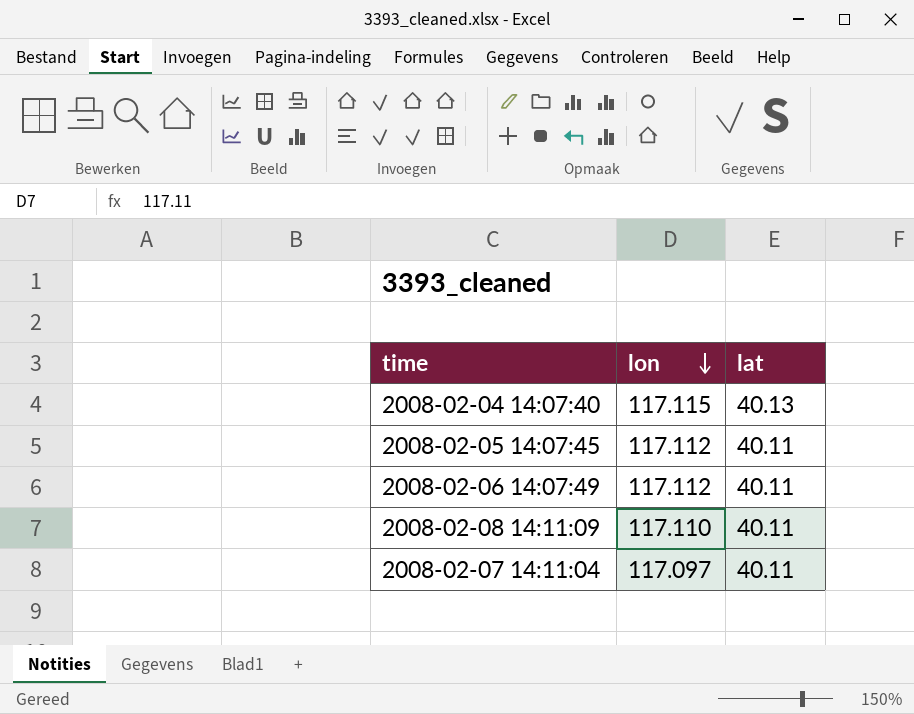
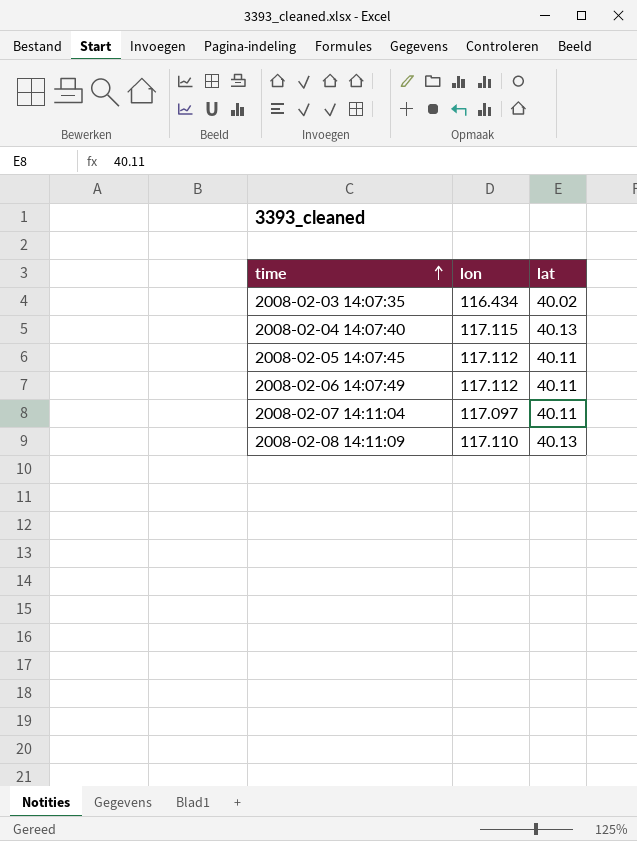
row order: lon descending -> time ascending
row 2008-02-03 14:07:35: none -> 116.434 | 40.02
2008-02-08 14:11:09 | lat: 40.11 -> 40.13

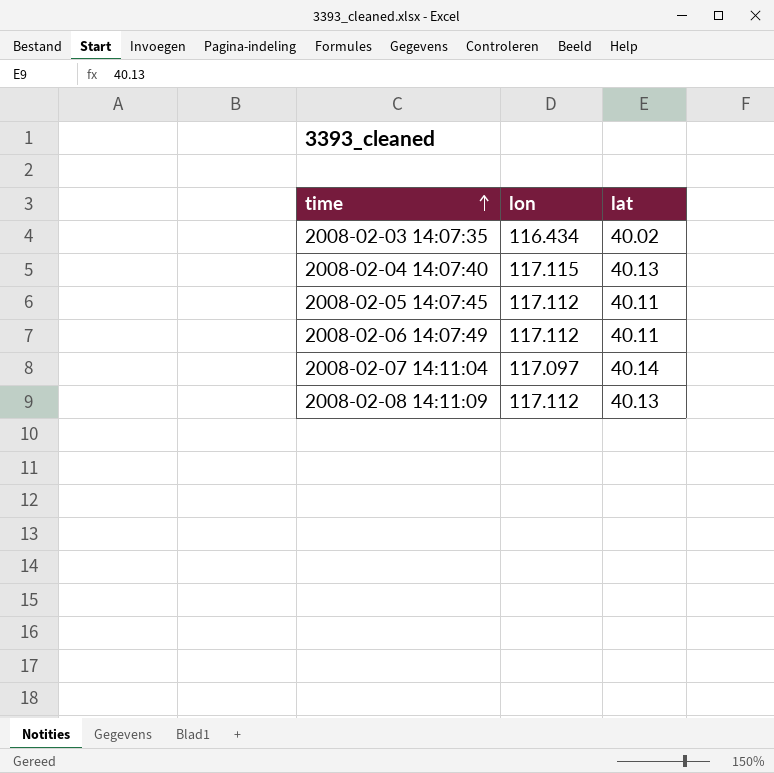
2008-02-07 14:11:04 | lat: 40.11 -> 40.14
2008-02-08 14:11:09 | lon: 117.110 -> 117.112

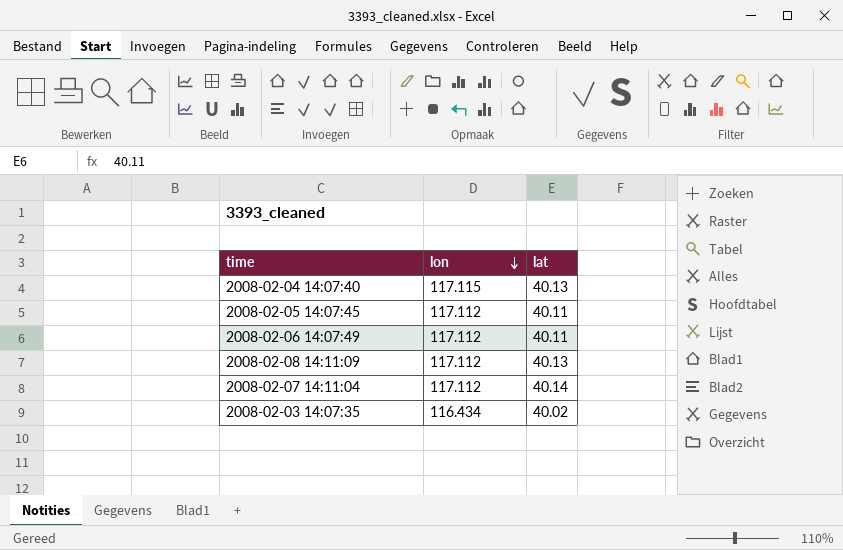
row order: time ascending -> lon descending
2008-02-07 14:11:04 | lon: 117.097 -> 117.112

